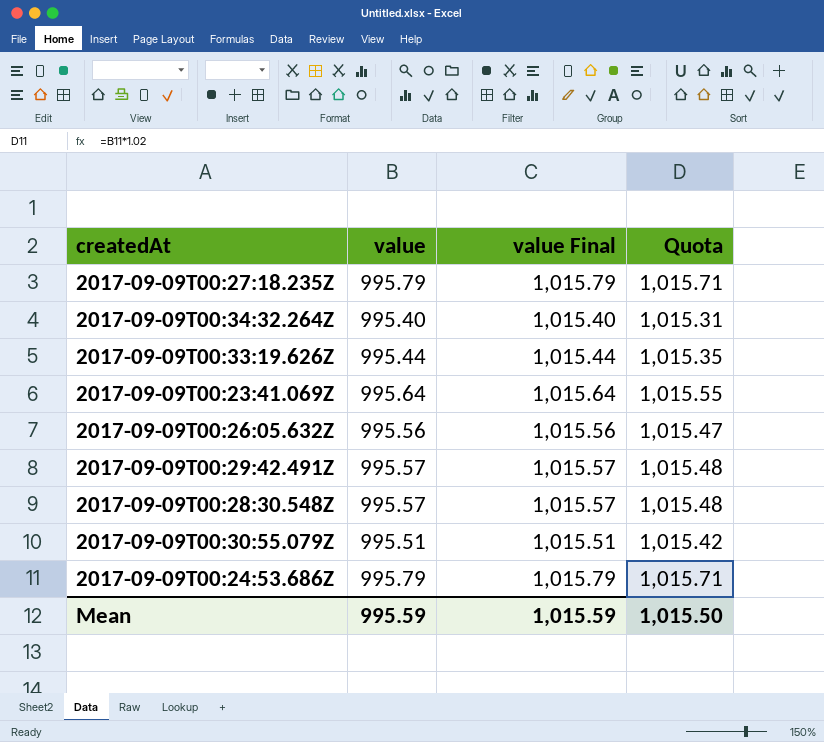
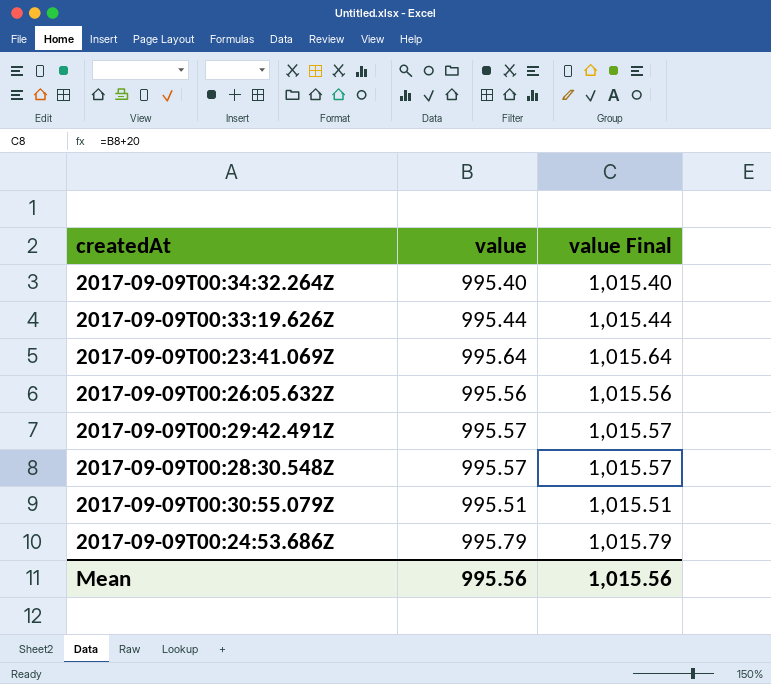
column Quota | formula: [value] * 1.02 -> none
row 2017-09-09T00:27:18.235Z: 995.79 | 1,015.79 | 1,015.71 -> none
Mean | value: 995.59 -> 995.56
Mean | value Final: 1,015.59 -> 1,015.56

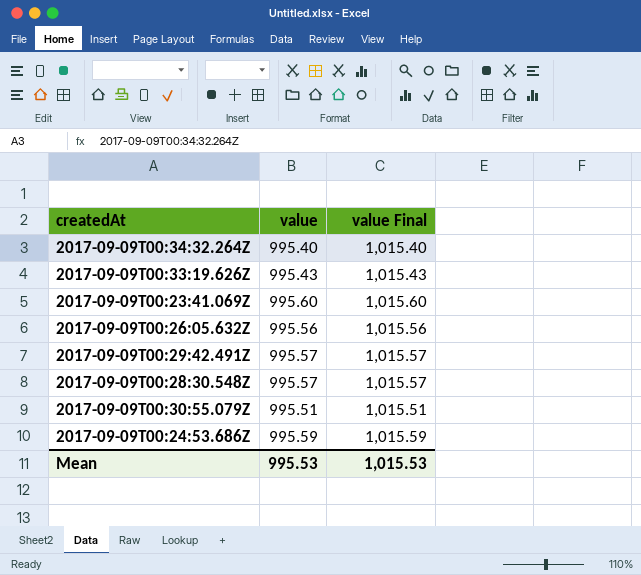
2017-09-09T00:33:19.626Z | value: 995.44 -> 995.43
2017-09-09T00:33:19.626Z | value Final: 1,015.44 -> 1,015.43
2017-09-09T00:23:41.069Z | value: 995.64 -> 995.60
2017-09-09T00:23:41.069Z | value Final: 1,015.64 -> 1,015.60
2017-09-09T00:24:53.686Z | value: 995.79 -> 995.59
2017-09-09T00:24:53.686Z | value Final: 1,015.79 -> 1,015.59
Mean | value: 995.56 -> 995.53
Mean | value Final: 1,015.56 -> 1,015.53

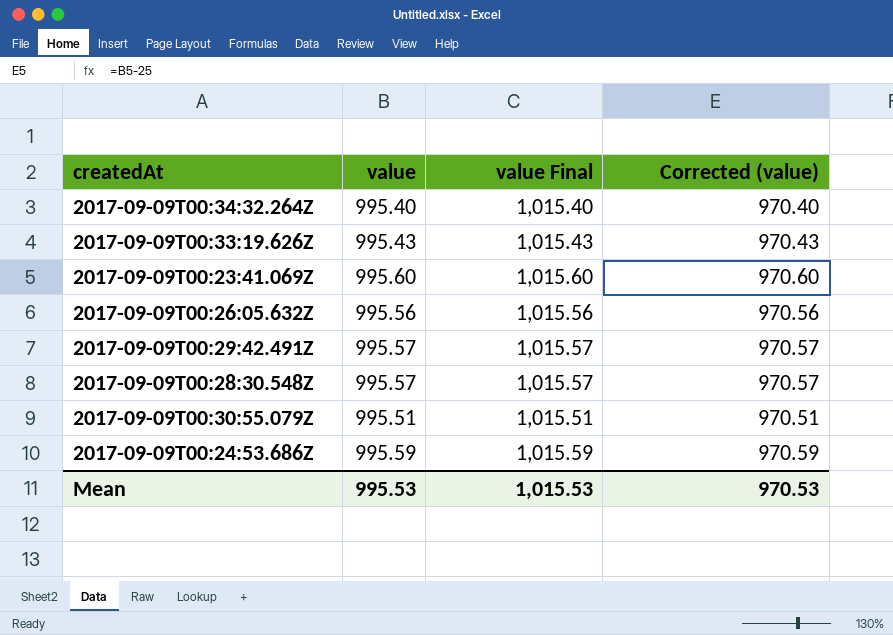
column Corrected (value) | formula: none -> [value] - 25

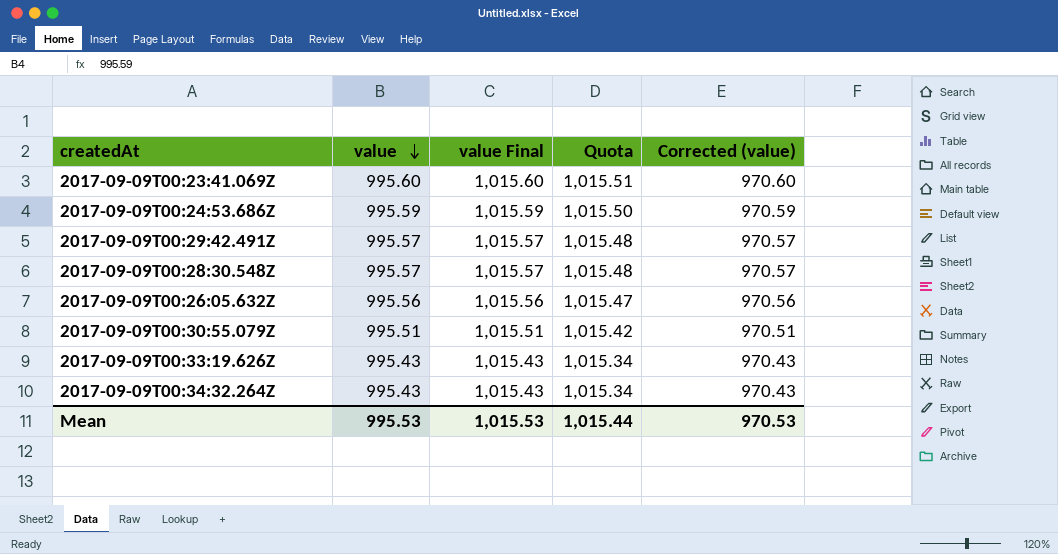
row order: none -> value descending
column Quota | formula: none -> [value] * 1.02
2017-09-09T00:34:32.264Z | value: 995.40 -> 995.43
2017-09-09T00:34:32.264Z | value Final: 1,015.40 -> 1,015.43
2017-09-09T00:34:32.264Z | Corrected (value): 970.40 -> 970.43

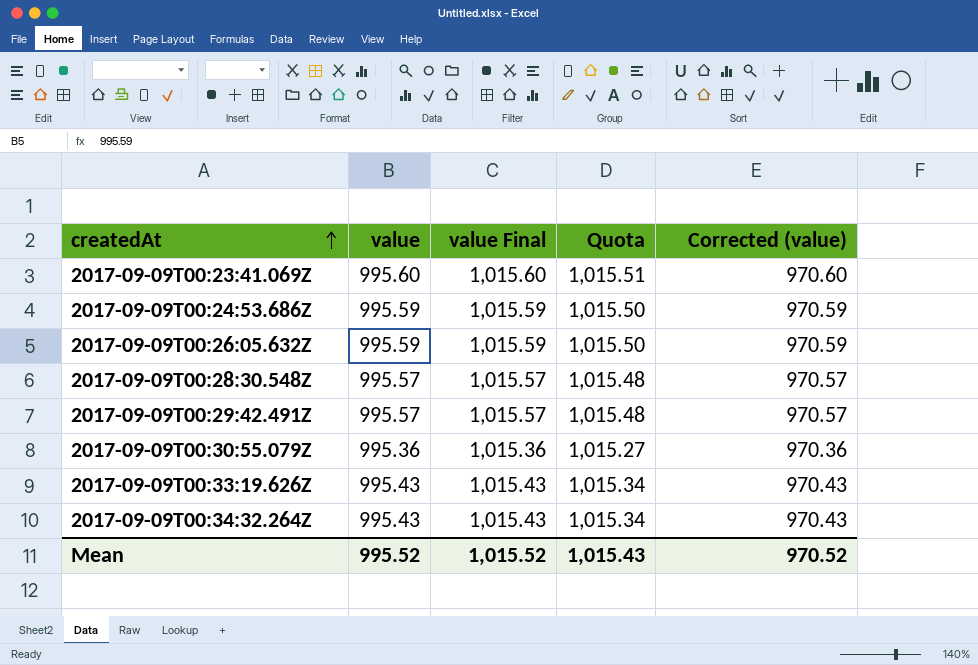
row order: value descending -> createdAt ascending
2017-09-09T00:26:05.632Z | value: 995.56 -> 995.59
2017-09-09T00:26:05.632Z | value Final: 1,015.56 -> 1,015.59
2017-09-09T00:26:05.632Z | Quota: 1,015.47 -> 1,015.50
2017-09-09T00:26:05.632Z | Corrected (value): 970.56 -> 970.59
2017-09-09T00:30:55.079Z | value: 995.51 -> 995.36
2017-09-09T00:30:55.079Z | value Final: 1,015.51 -> 1,015.36
2017-09-09T00:30:55.079Z | Quota: 1,015.42 -> 1,015.27
2017-09-09T00:30:55.079Z | Corrected (value): 970.51 -> 970.36
Mean | value: 995.53 -> 995.52
Mean | value Final: 1,015.53 -> 1,015.52
Mean | Quota: 1,015.44 -> 1,015.43
Mean | Corrected (value): 970.53 -> 970.52

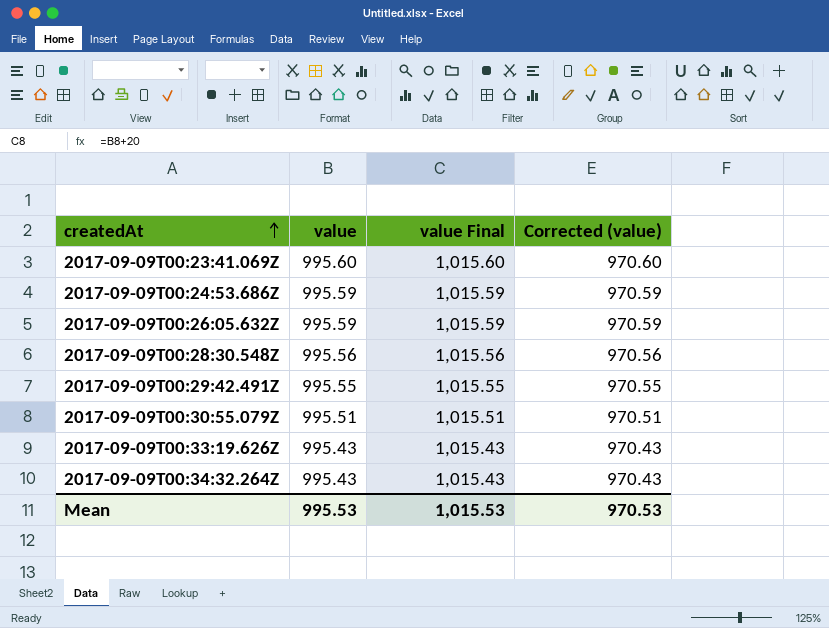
column Quota | formula: [value] * 1.02 -> none
2017-09-09T00:28:30.548Z | value: 995.57 -> 995.56
2017-09-09T00:28:30.548Z | value Final: 1,015.57 -> 1,015.56
2017-09-09T00:28:30.548Z | Corrected (value): 970.57 -> 970.56
2017-09-09T00:29:42.491Z | value: 995.57 -> 995.55
2017-09-09T00:29:42.491Z | value Final: 1,015.57 -> 1,015.55
2017-09-09T00:29:42.491Z | Corrected (value): 970.57 -> 970.55
2017-09-09T00:30:55.079Z | value: 995.36 -> 995.51
2017-09-09T00:30:55.079Z | value Final: 1,015.36 -> 1,015.51
2017-09-09T00:30:55.079Z | Corrected (value): 970.36 -> 970.51
Mean | value: 995.52 -> 995.53
Mean | value Final: 1,015.52 -> 1,015.53
Mean | Corrected (value): 970.52 -> 970.53

